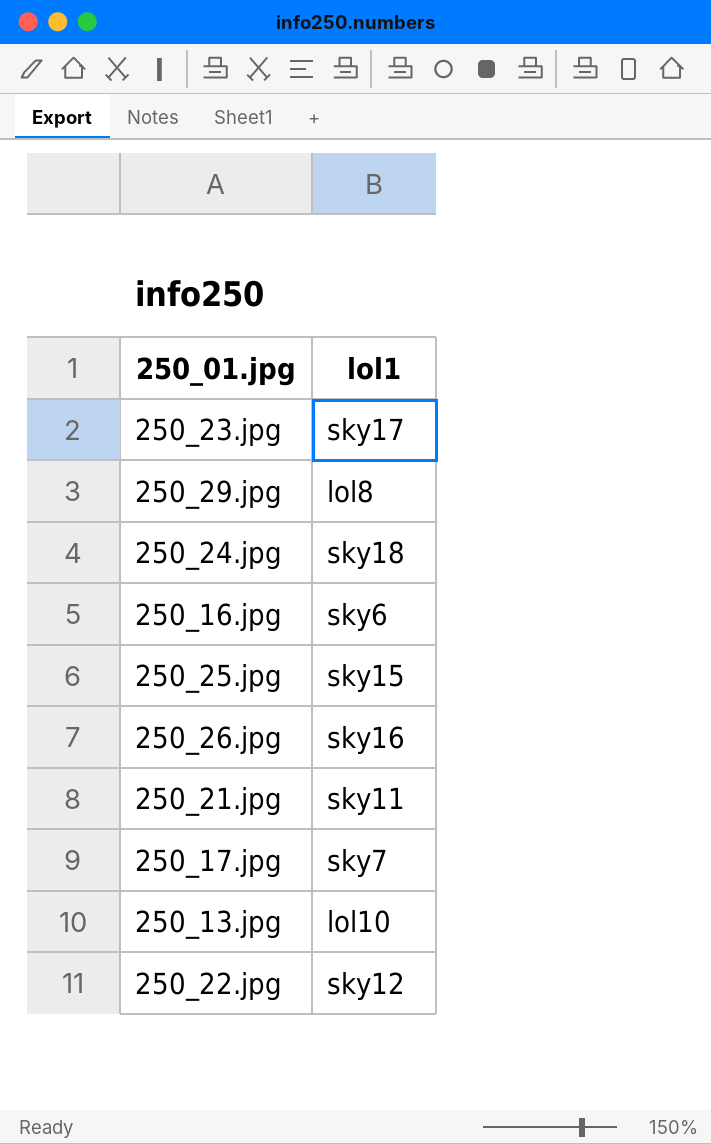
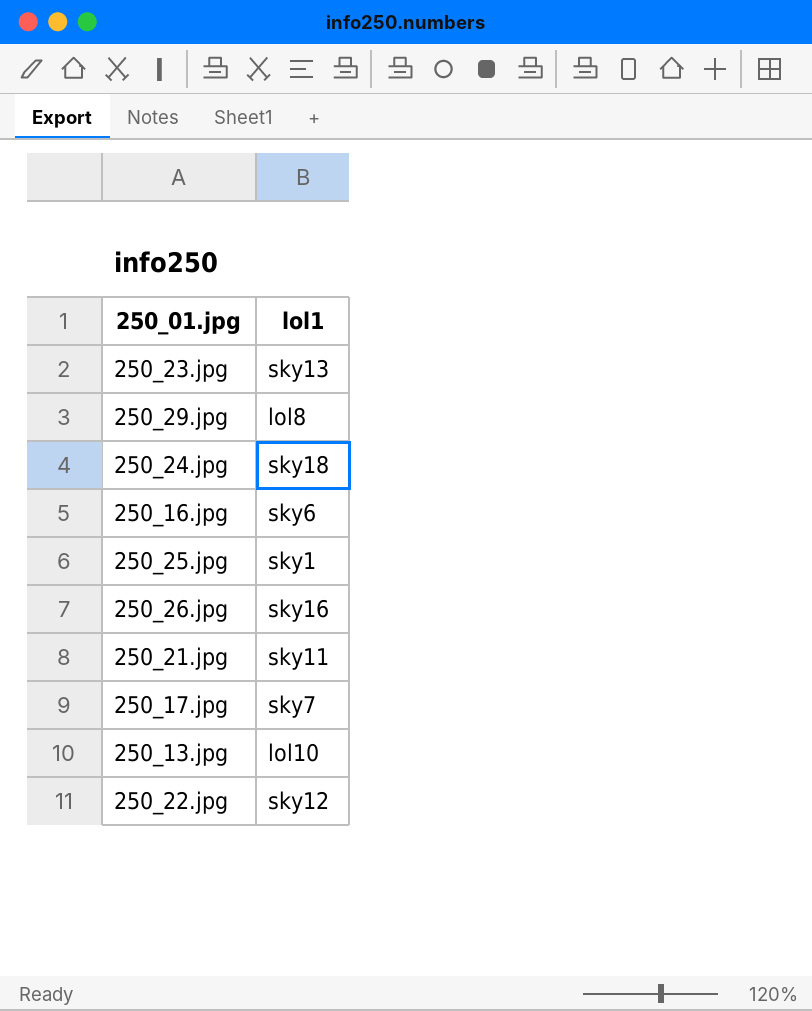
250_23.jpg | lol1: sky17 -> sky13
250_25.jpg | lol1: sky15 -> sky1

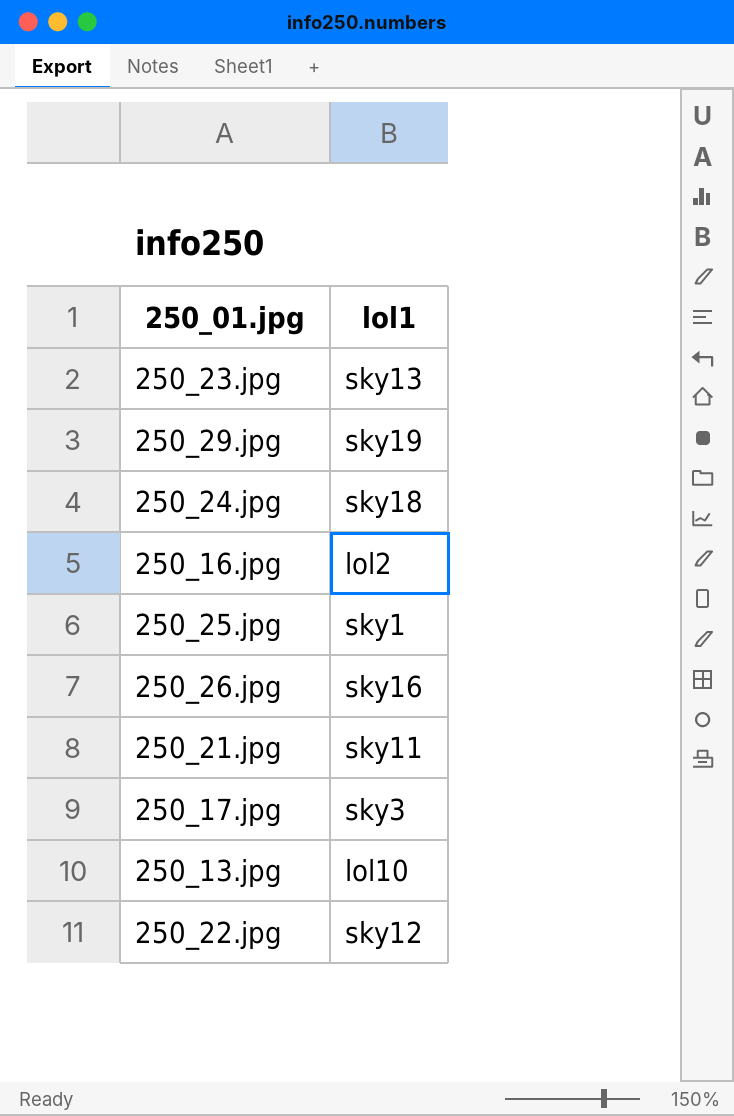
250_29.jpg | lol1: lol8 -> sky19
250_16.jpg | lol1: sky6 -> lol2
250_17.jpg | lol1: sky7 -> sky3

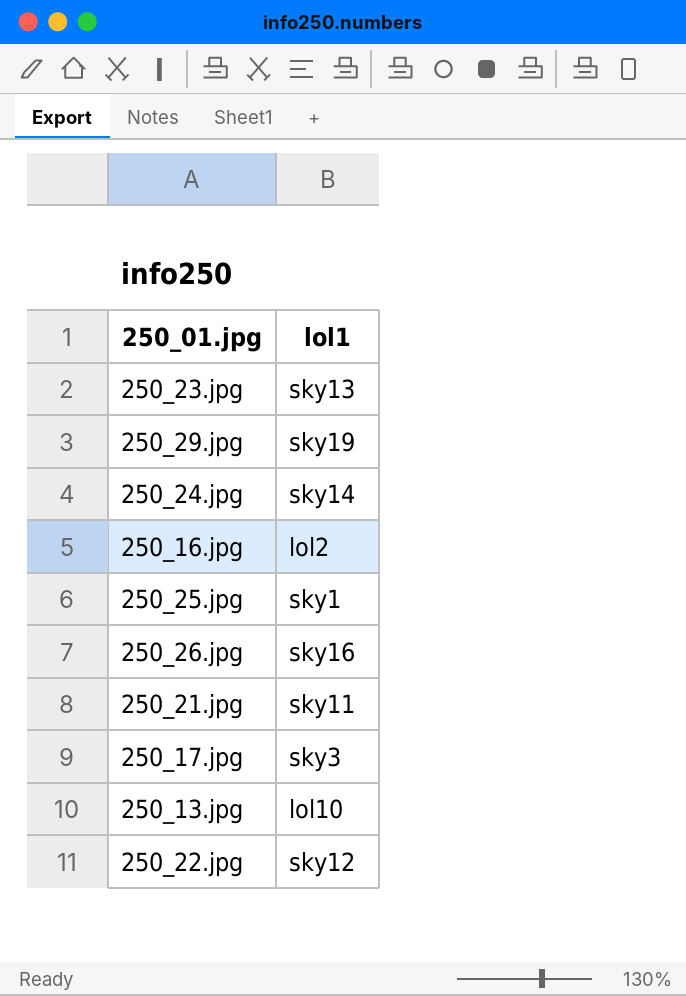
250_24.jpg | lol1: sky18 -> sky14

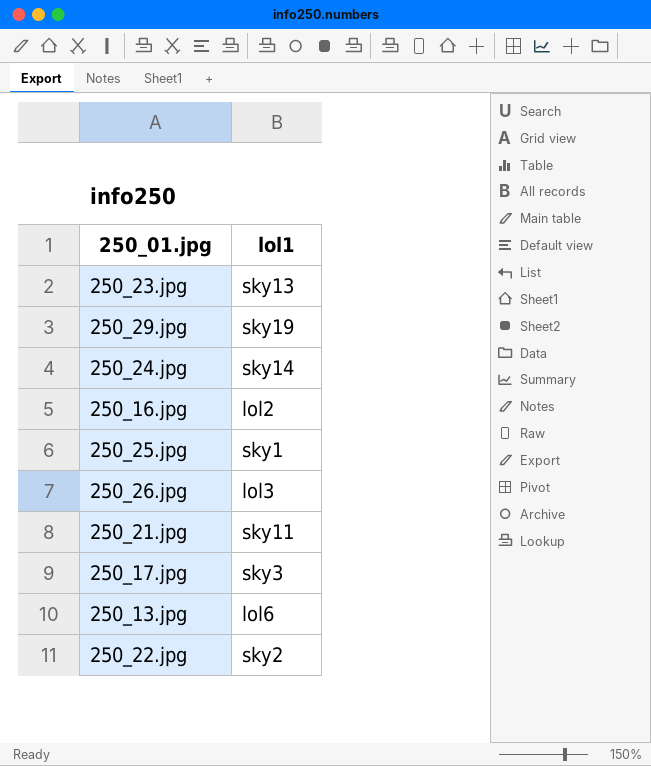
250_26.jpg | lol1: sky16 -> lol3
250_13.jpg | lol1: lol10 -> lol6
250_22.jpg | lol1: sky12 -> sky2

